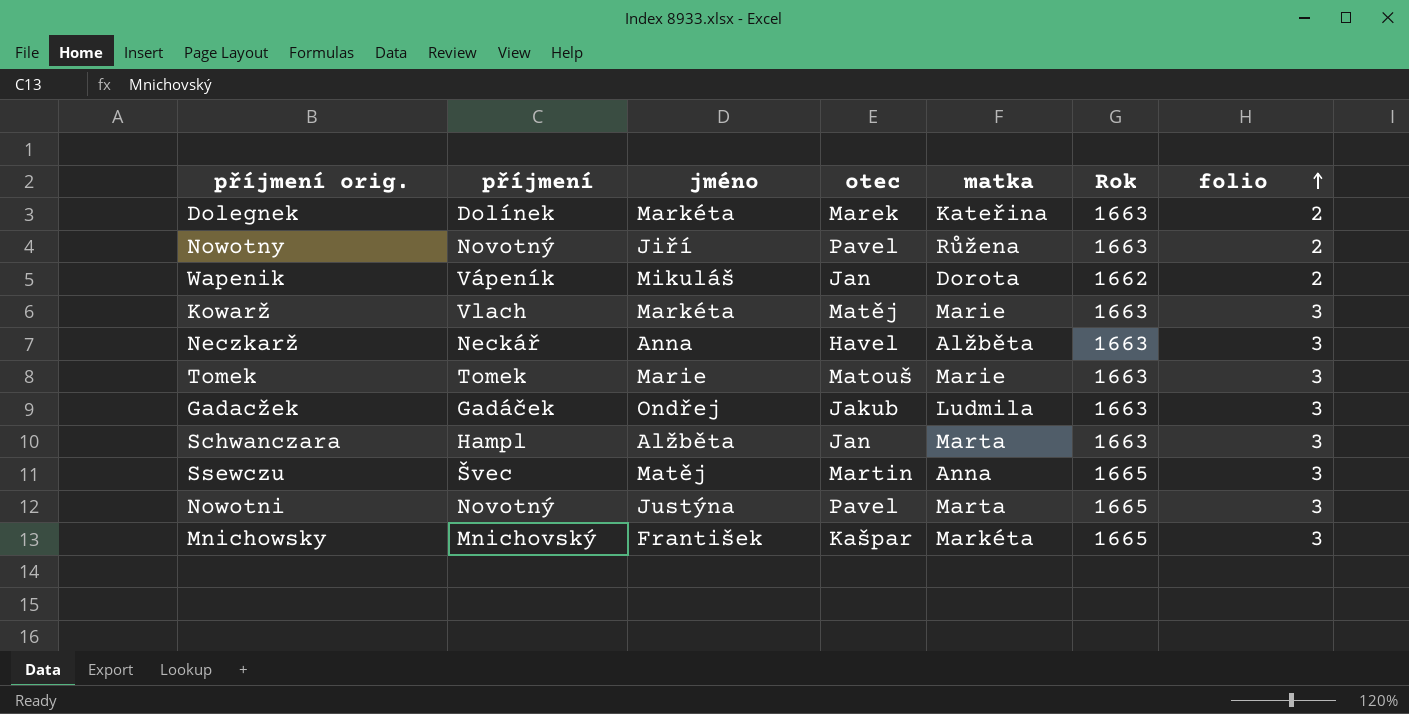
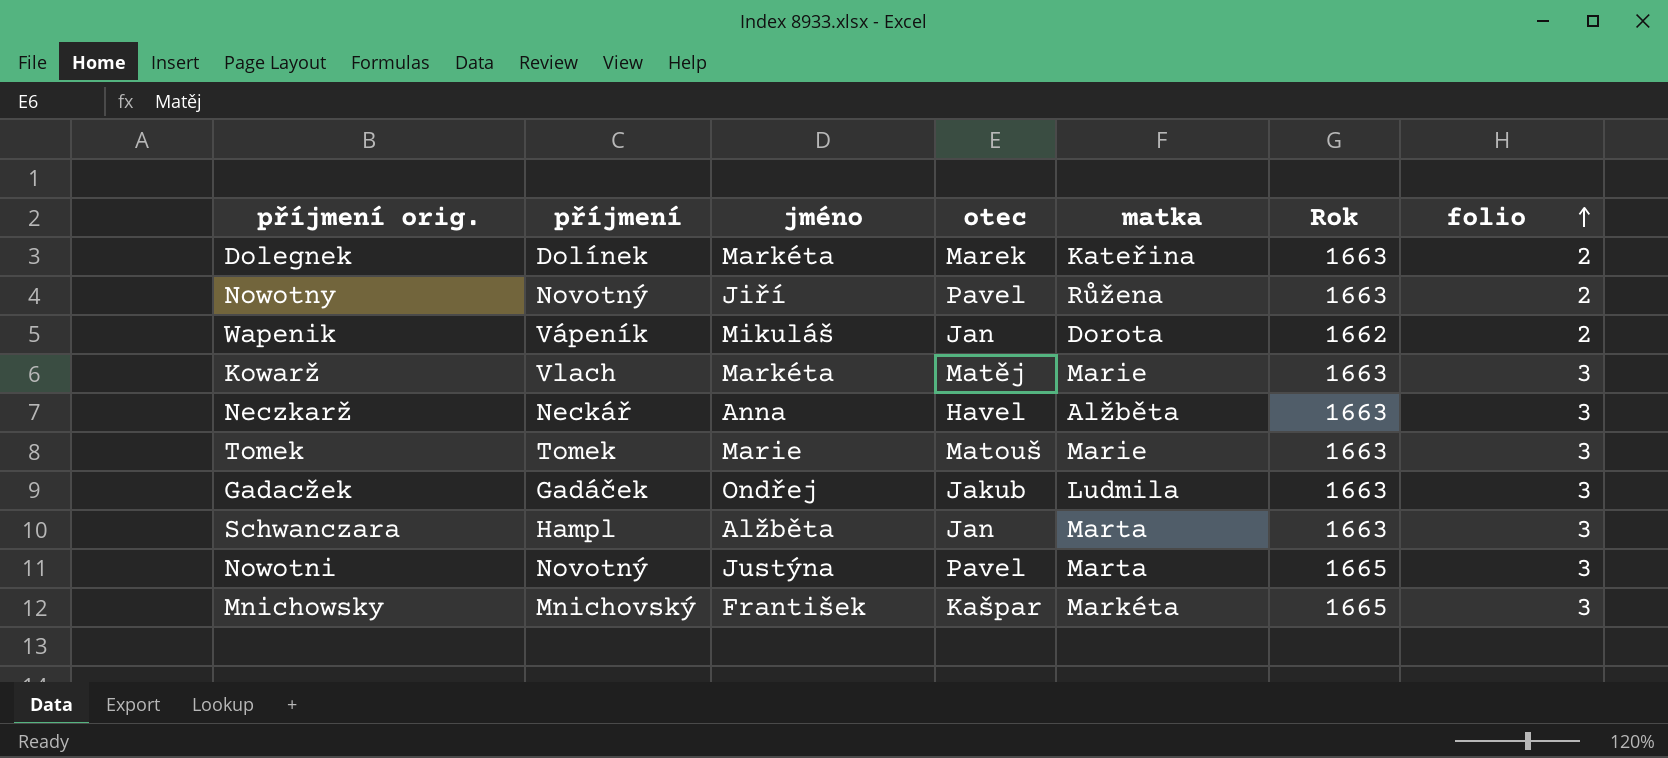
row Ssewczu: Švec | Matěj | Martin | Anna | 1665 | 3 -> none

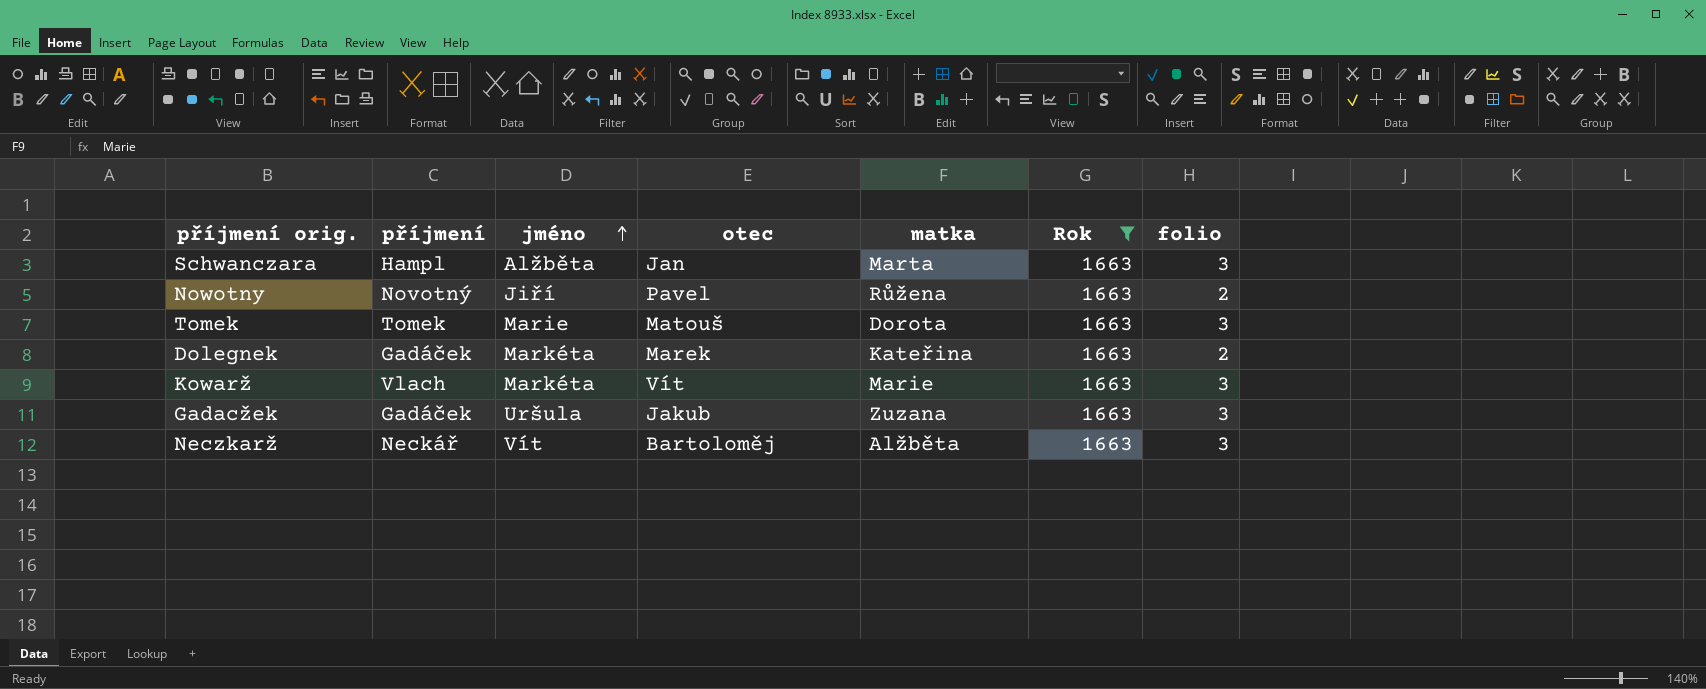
filter: none -> Rok = 1663
row order: folio ascending -> jméno ascending
Tomek | matka: Marie -> Dorota
Dolegnek | příjmení: Dolínek -> Gadáček
Kowarž | otec: Matěj -> Vít
Gadacžek | jméno: Ondřej -> Uršula
Gadacžek | matka: Ludmila -> Zuzana
Neczkarž | jméno: Anna -> Vít
Neczkarž | otec: Havel -> Bartoloměj

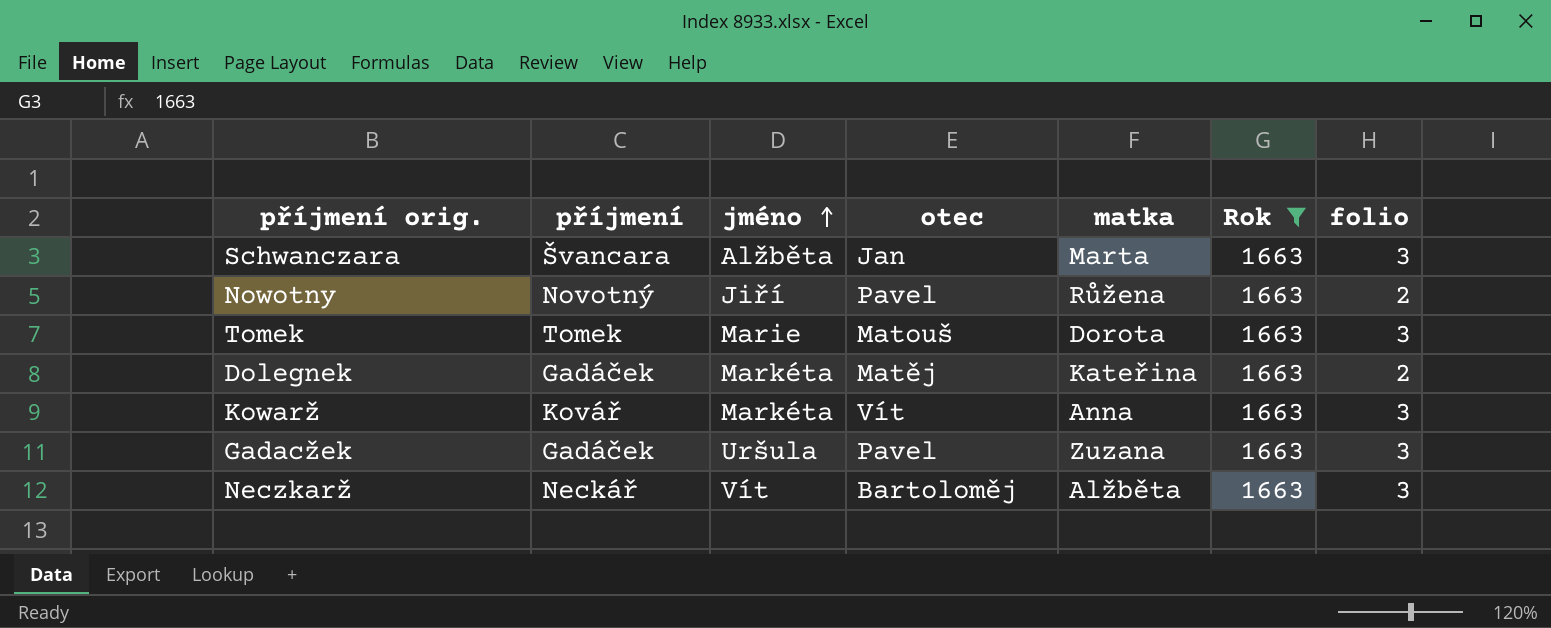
Schwanczara | příjmení: Hampl -> Švancara
Dolegnek | otec: Marek -> Matěj
Kowarž | příjmení: Vlach -> Kovář
Kowarž | matka: Marie -> Anna
Gadacžek | otec: Jakub -> Pavel

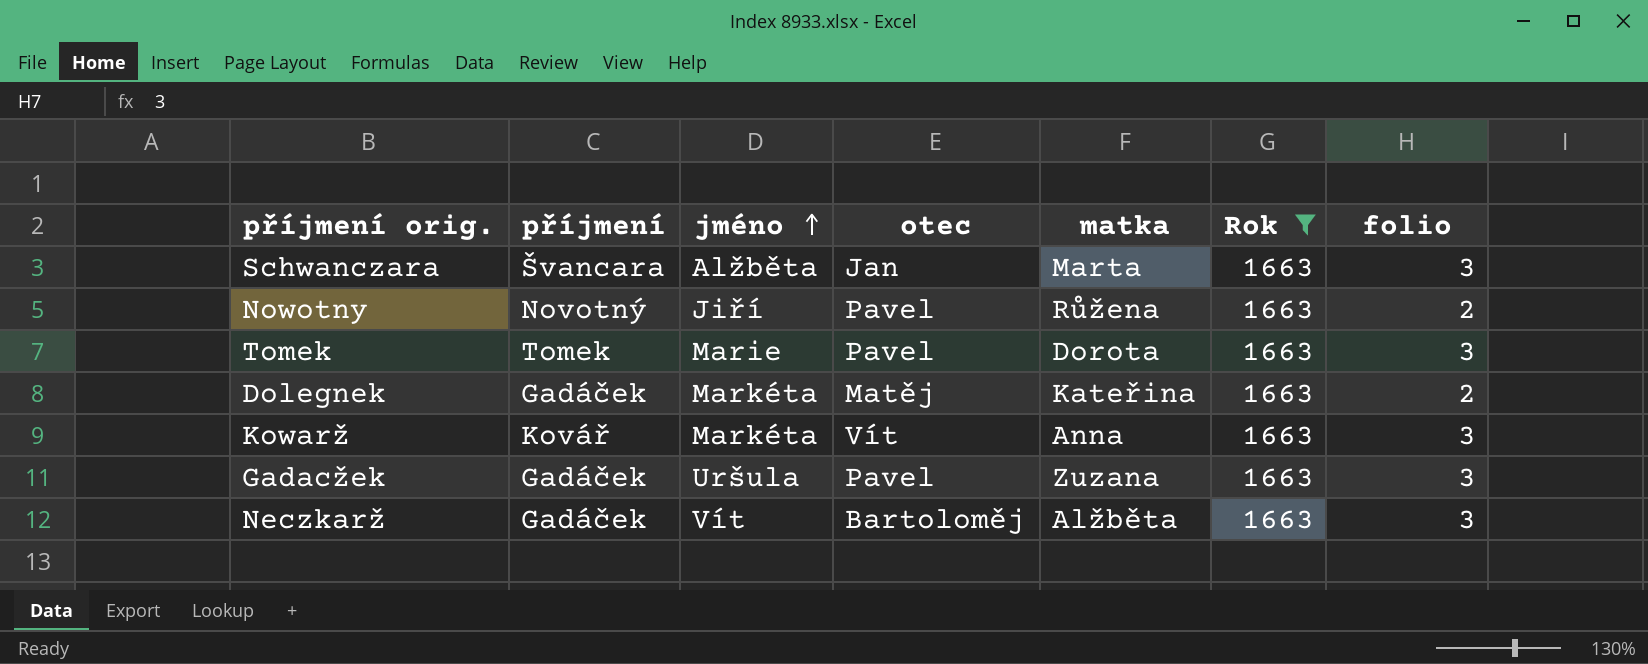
Tomek | otec: Matouš -> Pavel
Neczkarž | příjmení: Neckář -> Gadáček

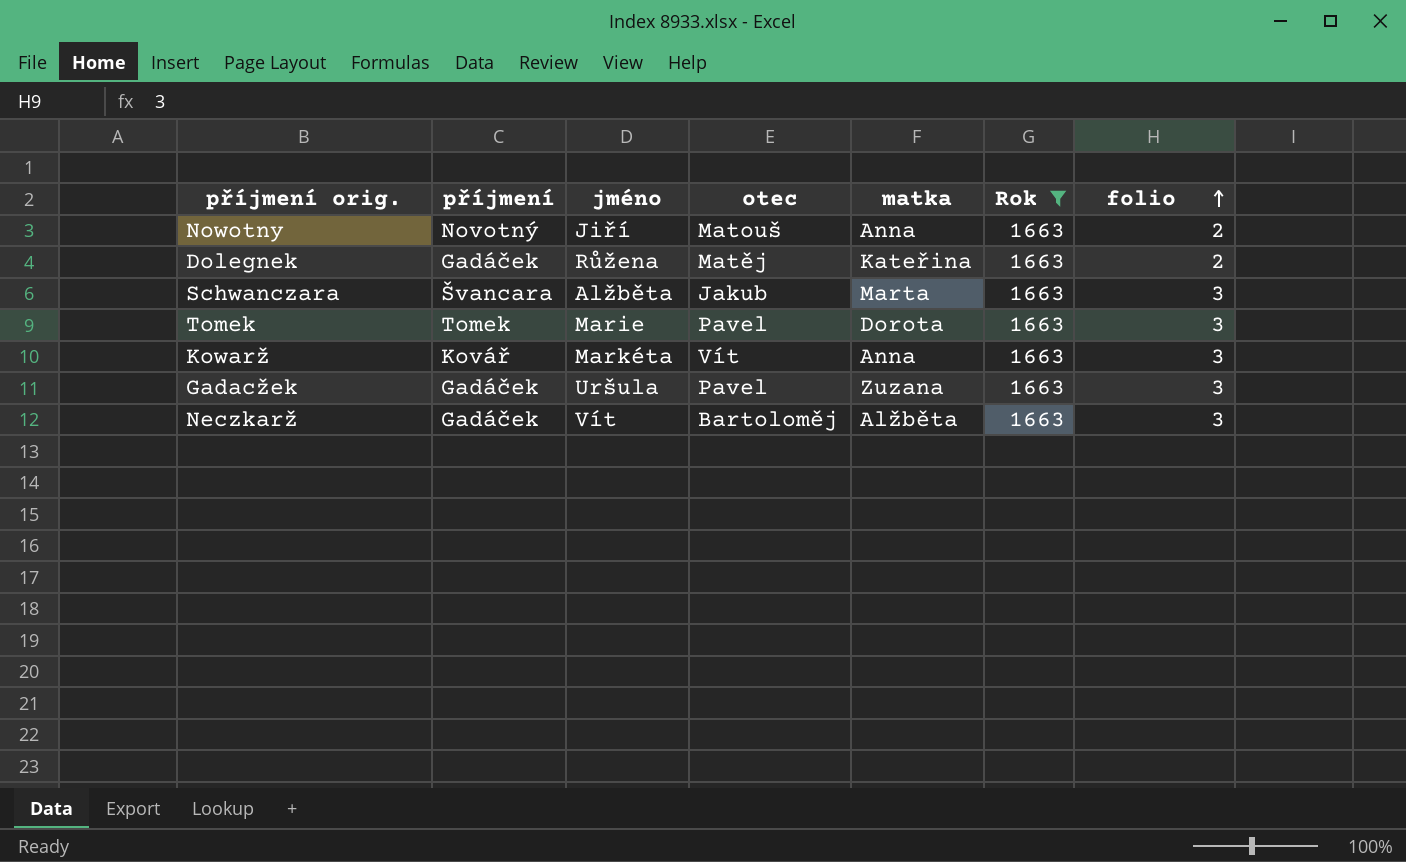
row order: jméno ascending -> folio ascending
Nowotny | otec: Pavel -> Matouš
Nowotny | matka: Růžena -> Anna
Dolegnek | jméno: Markéta -> Růžena
Schwanczara | otec: Jan -> Jakub

